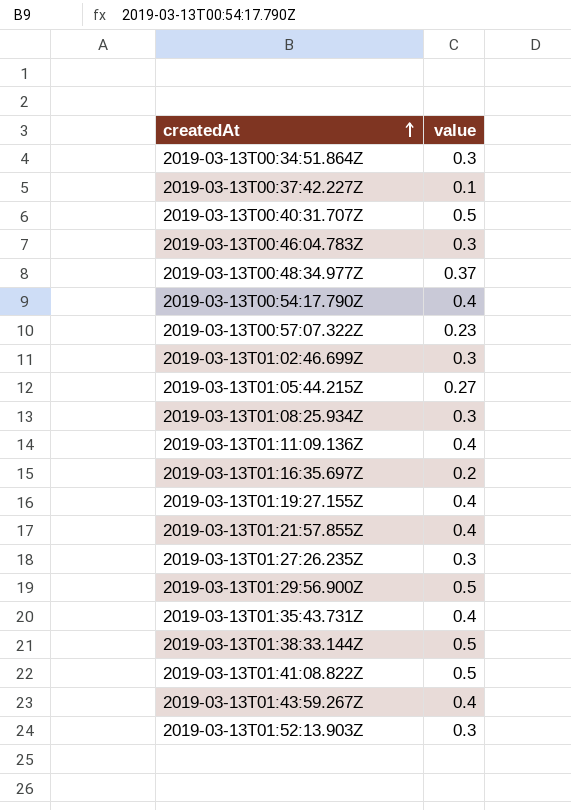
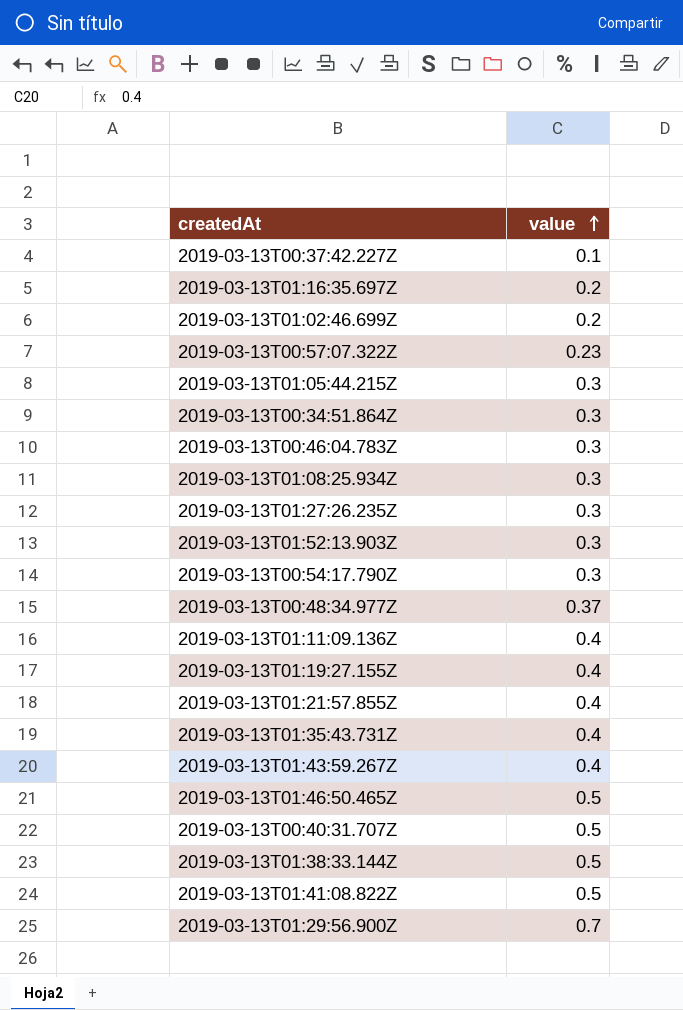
row order: createdAt ascending -> value ascending
2019-03-13T01:02:46.699Z | value: 0.3 -> 0.2
2019-03-13T01:05:44.215Z | value: 0.27 -> 0.3
2019-03-13T00:54:17.790Z | value: 0.4 -> 0.3
row 2019-03-13T01:46:50.465Z: none -> 0.5
2019-03-13T01:29:56.900Z | value: 0.5 -> 0.7

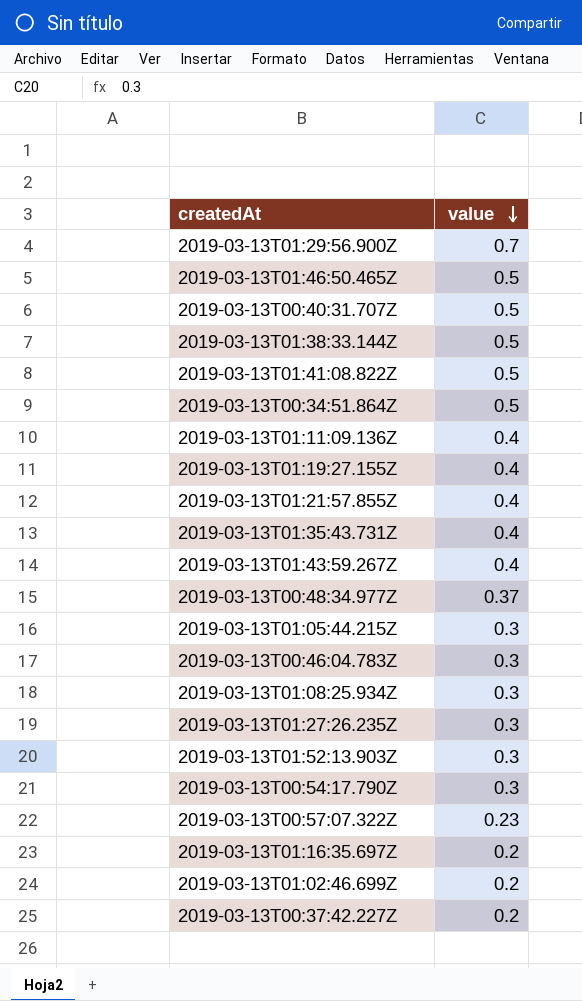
row order: value ascending -> value descending
2019-03-13T00:34:51.864Z | value: 0.3 -> 0.5
2019-03-13T00:37:42.227Z | value: 0.1 -> 0.2

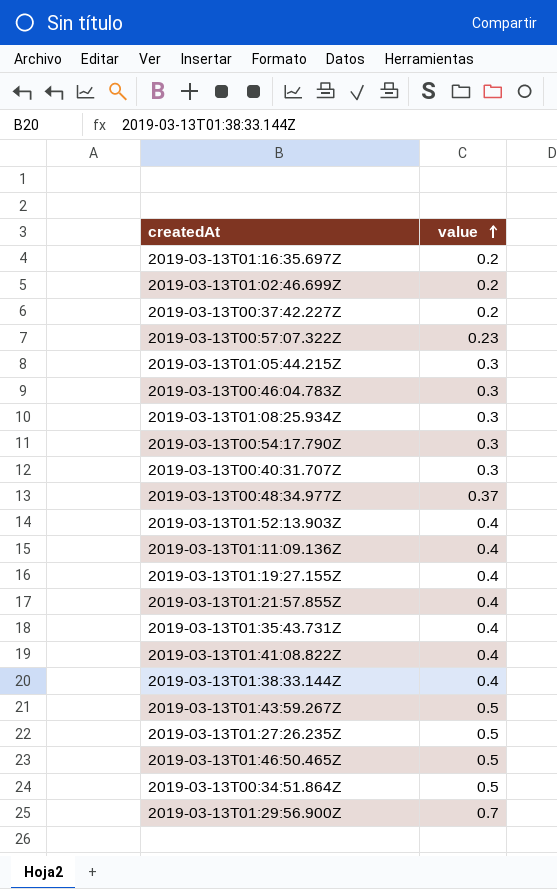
row order: value descending -> value ascending
2019-03-13T00:40:31.707Z | value: 0.5 -> 0.3
2019-03-13T01:52:13.903Z | value: 0.3 -> 0.4
2019-03-13T01:41:08.822Z | value: 0.5 -> 0.4
2019-03-13T01:38:33.144Z | value: 0.5 -> 0.4
2019-03-13T01:43:59.267Z | value: 0.4 -> 0.5
2019-03-13T01:27:26.235Z | value: 0.3 -> 0.5

